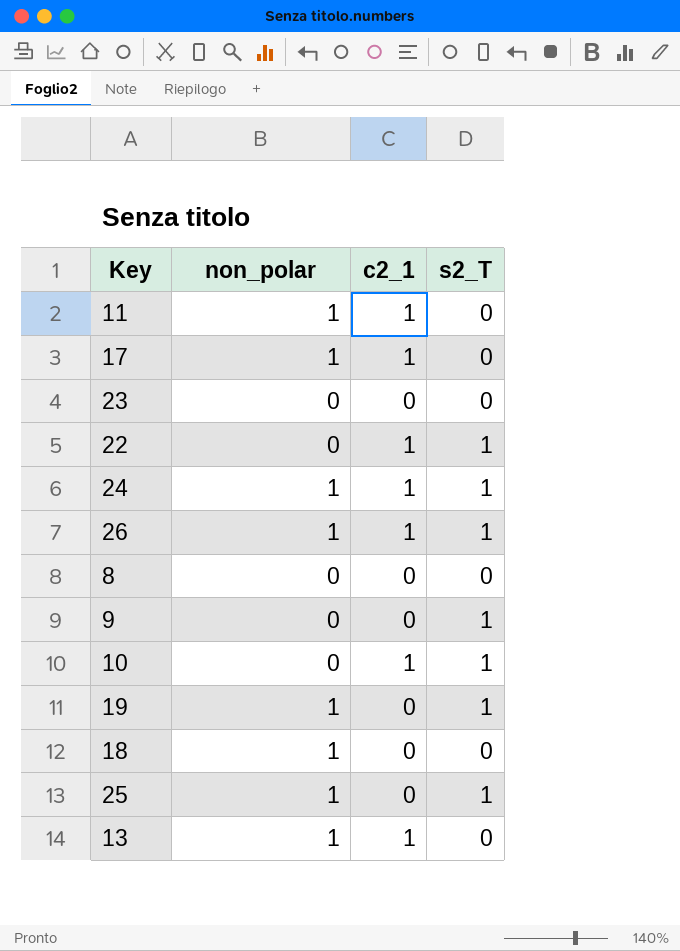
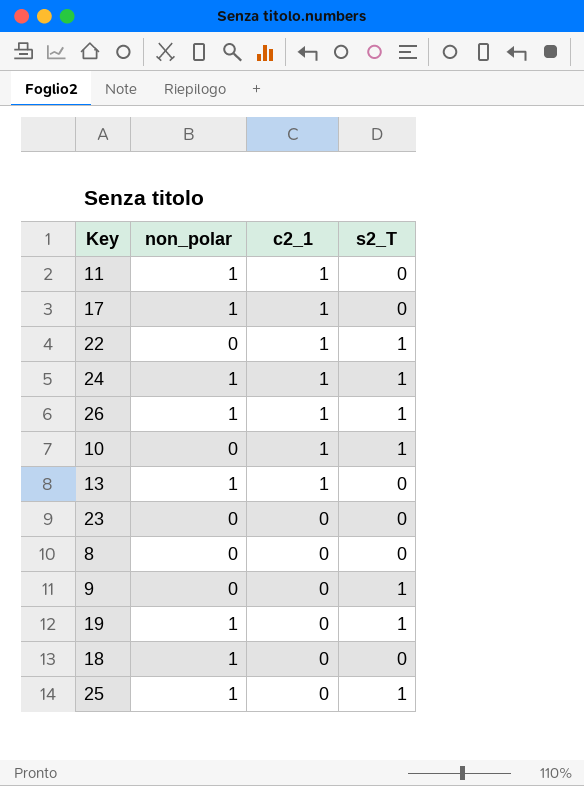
row order: none -> c2_1 descending

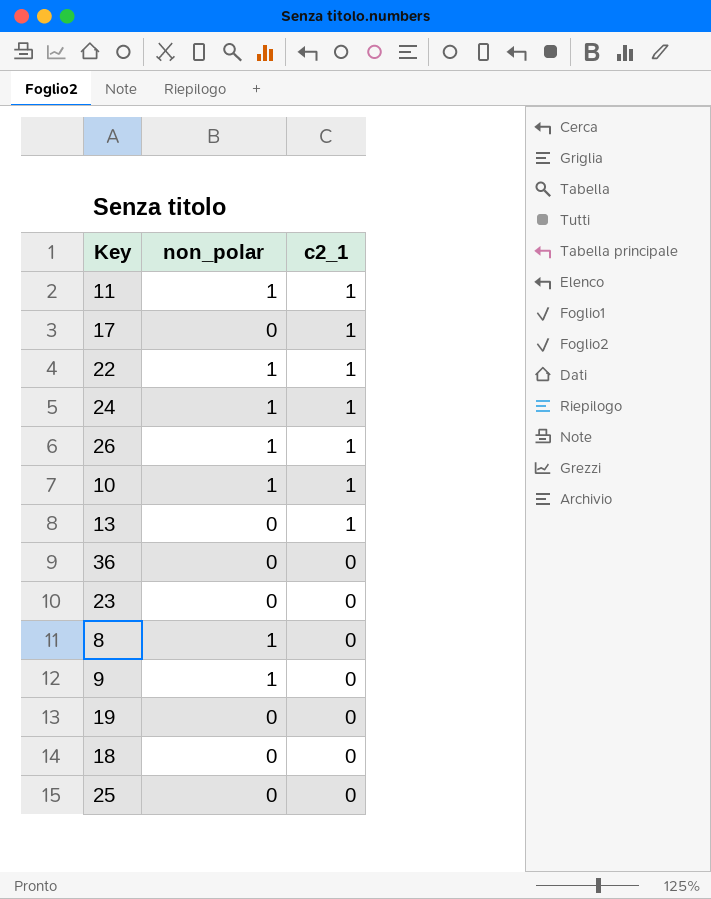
column s2_T | position: 4 -> none
17 | non_polar: 1 -> 0
22 | non_polar: 0 -> 1
10 | non_polar: 0 -> 1
13 | non_polar: 1 -> 0
row 36: none -> 0 | 0
8 | non_polar: 0 -> 1
9 | non_polar: 0 -> 1
19 | non_polar: 1 -> 0
18 | non_polar: 1 -> 0
25 | non_polar: 1 -> 0

